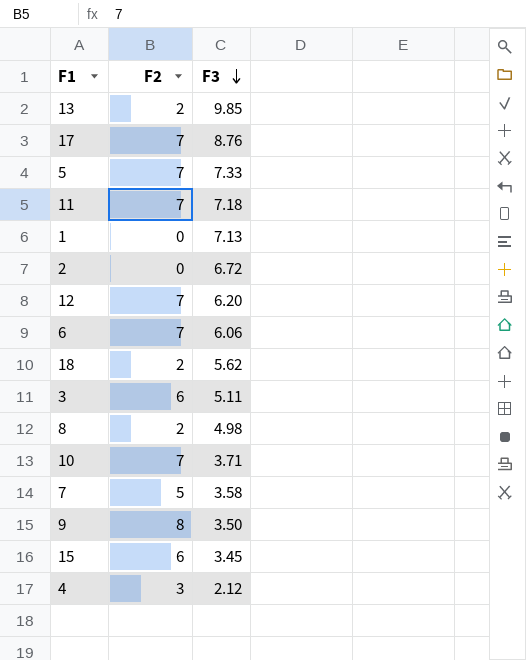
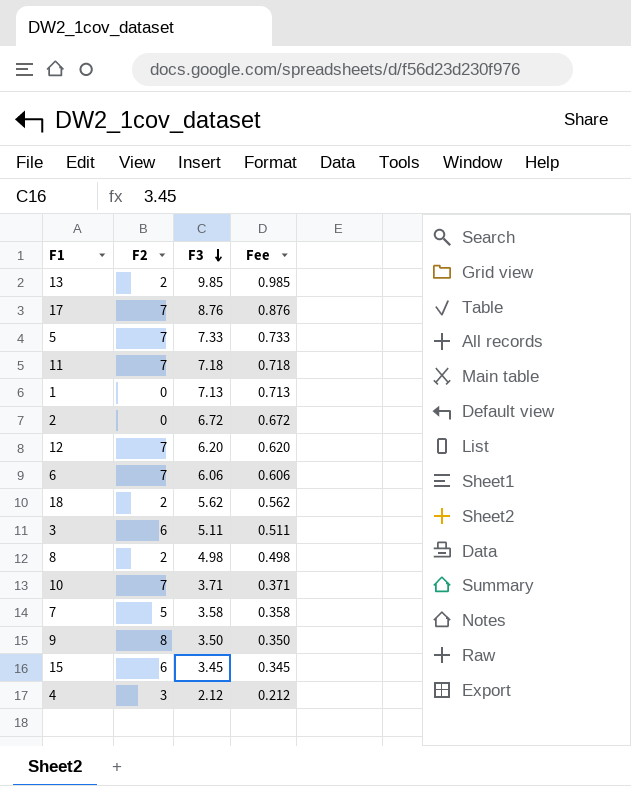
column Fee | formula: none -> [F3] * 0.1

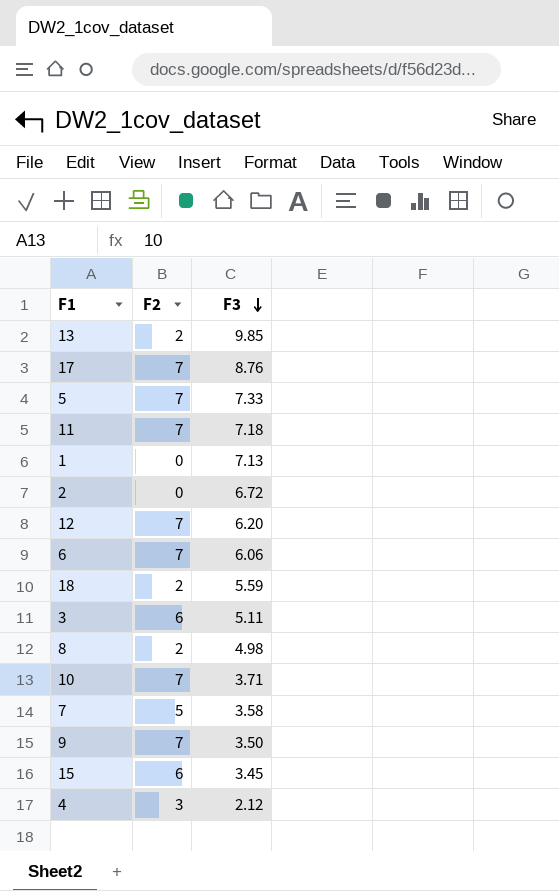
column Fee | formula: [F3] * 0.1 -> none
18 | F3: 5.62 -> 5.59
9 | F2: 8 -> 7

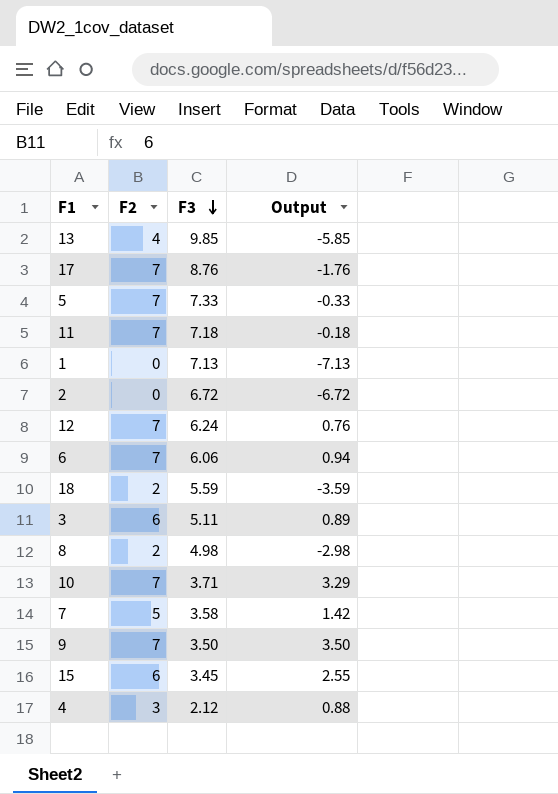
column Output | formula: none -> [F2] - [F3]
13 | F2: 2 -> 4
12 | F3: 6.20 -> 6.24

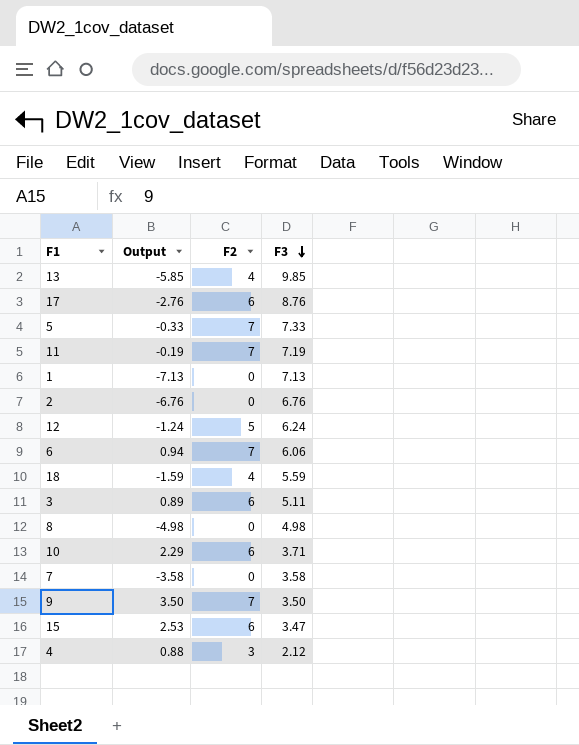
column Output | position: 4 -> 2
17 | Output: -1.76 -> -2.76
17 | F2: 7 -> 6
11 | Output: -0.18 -> -0.19
11 | F3: 7.18 -> 7.19
2 | Output: -6.72 -> -6.76
2 | F3: 6.72 -> 6.76
12 | Output: 0.76 -> -1.24
12 | F2: 7 -> 5
18 | Output: -3.59 -> -1.59
18 | F2: 2 -> 4
8 | Output: -2.98 -> -4.98
8 | F2: 2 -> 0
10 | Output: 3.29 -> 2.29
10 | F2: 7 -> 6
7 | Output: 1.42 -> -3.58
7 | F2: 5 -> 0
15 | Output: 2.55 -> 2.53
15 | F3: 3.45 -> 3.47

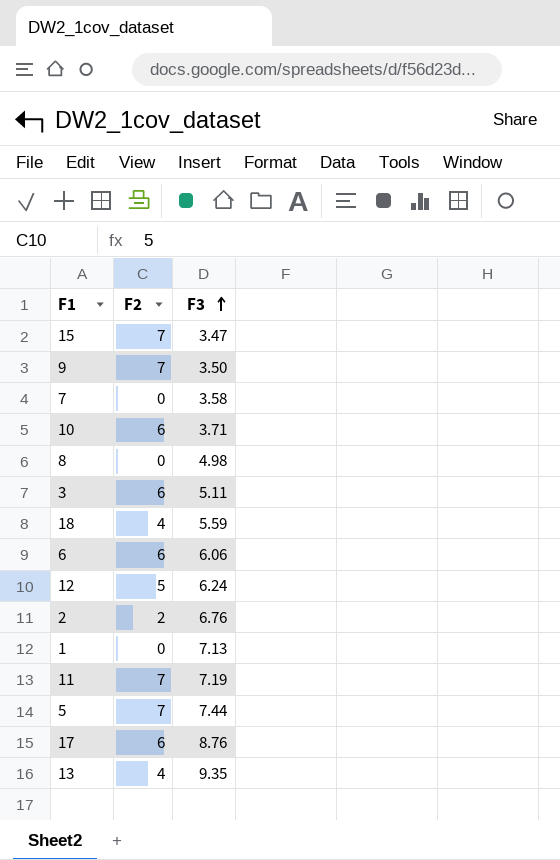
row order: F3 descending -> F3 ascending
column Output | formula: [F2] - [F3] -> none
row 4: 0.88 | 3 | 2.12 -> none
15 | F2: 6 -> 7
6 | F2: 7 -> 6
2 | F2: 0 -> 2
5 | F3: 7.33 -> 7.44
13 | F3: 9.85 -> 9.35

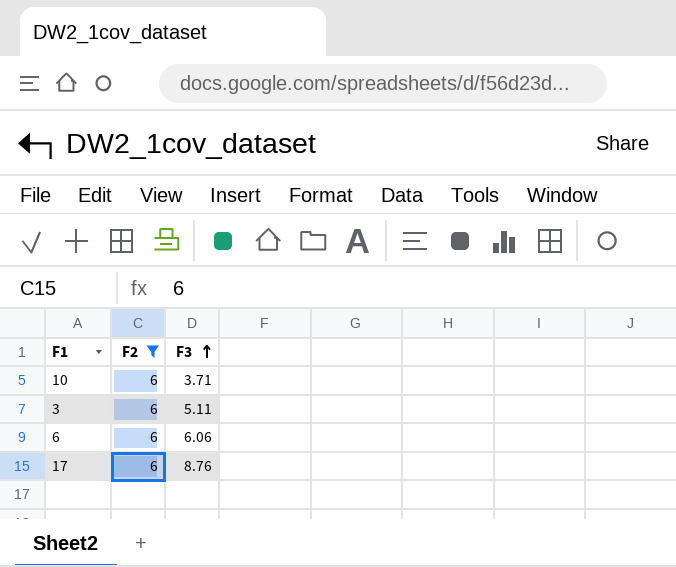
filter: none -> F2 = 6

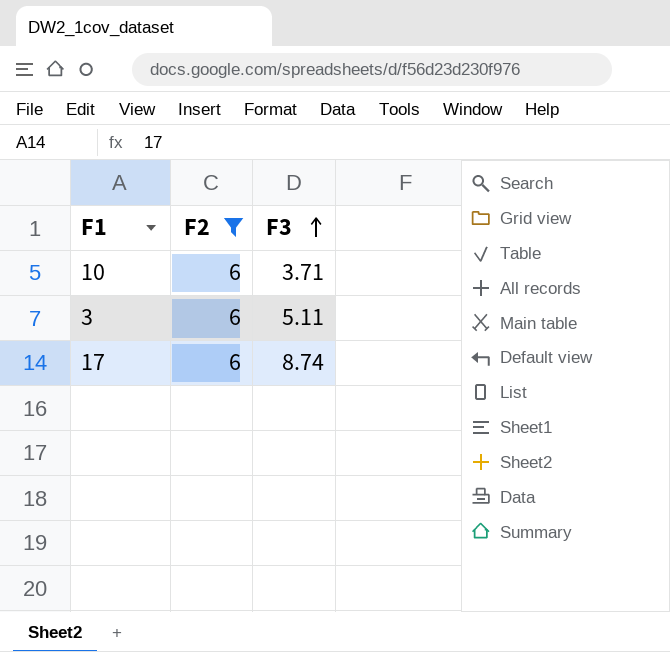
row 6: 6 | 6.06 -> none
17 | F3: 8.76 -> 8.74

